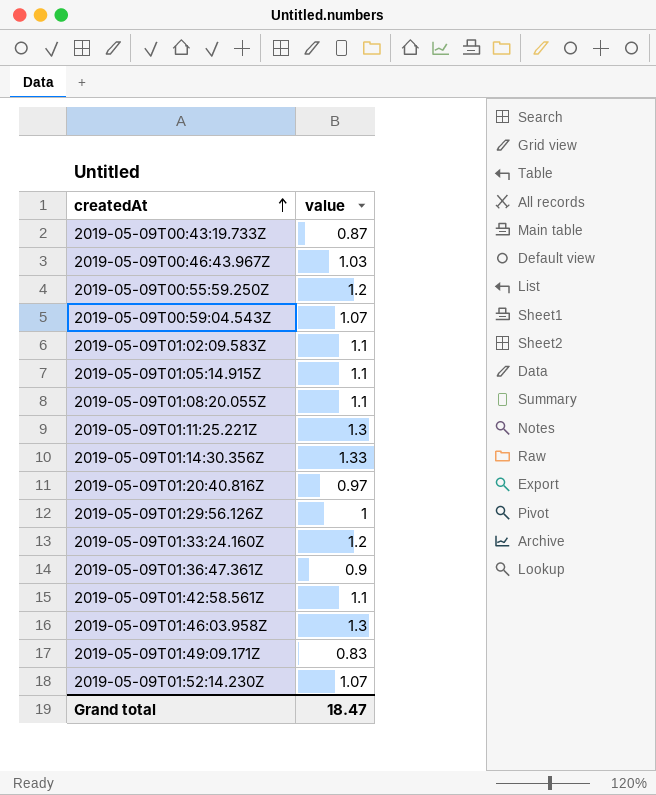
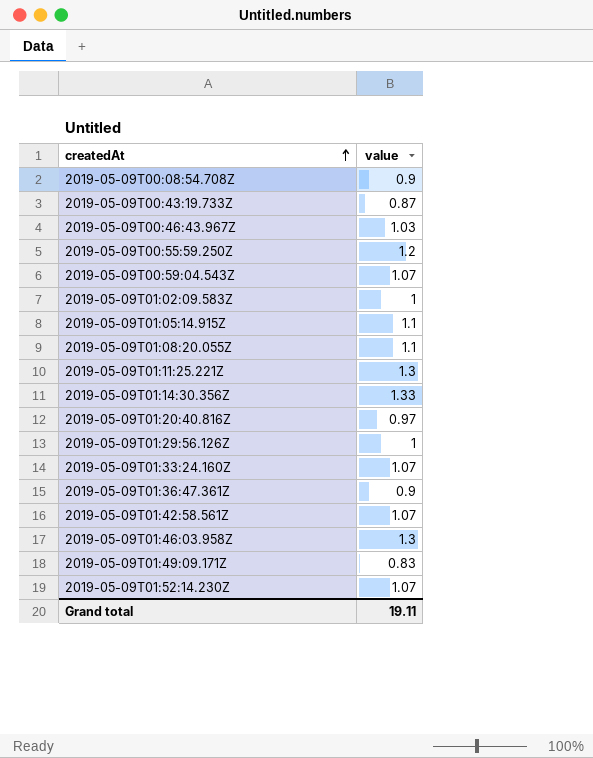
row 2019-05-09T00:08:54.708Z: none -> 0.9
2019-05-09T01:02:09.583Z | value: 1.1 -> 1
2019-05-09T01:33:24.160Z | value: 1.2 -> 1.07
2019-05-09T01:42:58.561Z | value: 1.1 -> 1.07
Grand total | value: 18.47 -> 19.11

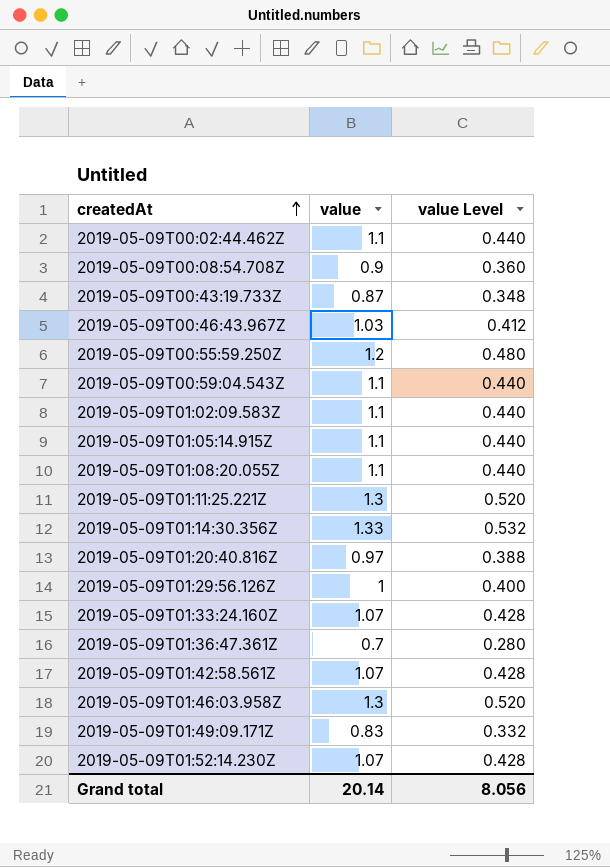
column value Level | formula: none -> [value] * 0.4
row 2019-05-09T00:02:44.462Z: none -> 1.1 | 0.440
2019-05-09T00:59:04.543Z | value: 1.07 -> 1.1
2019-05-09T01:02:09.583Z | value: 1 -> 1.1
2019-05-09T01:36:47.361Z | value: 0.9 -> 0.7
Grand total | value: 19.11 -> 20.14

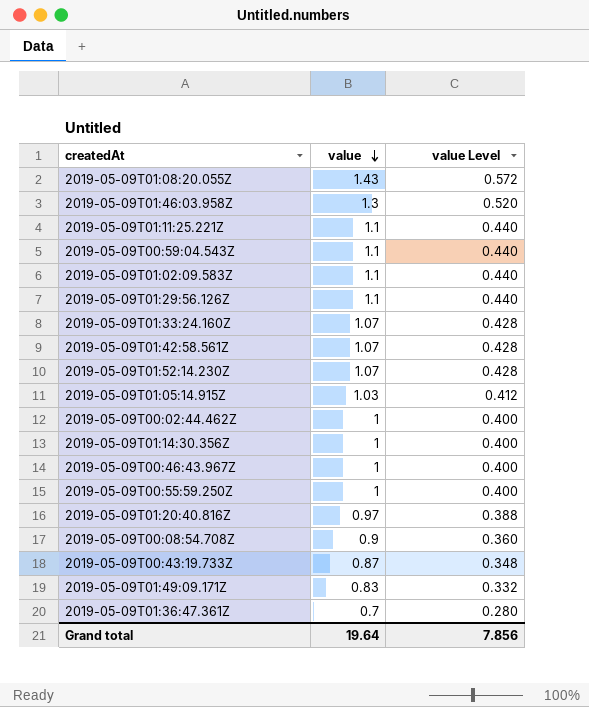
row order: createdAt ascending -> value descending
2019-05-09T01:08:20.055Z | value: 1.1 -> 1.43
2019-05-09T01:08:20.055Z | value Level: 0.440 -> 0.572
2019-05-09T01:11:25.221Z | value: 1.3 -> 1.1
2019-05-09T01:11:25.221Z | value Level: 0.520 -> 0.440
2019-05-09T01:29:56.126Z | value: 1 -> 1.1
2019-05-09T01:29:56.126Z | value Level: 0.400 -> 0.440
2019-05-09T01:05:14.915Z | value: 1.1 -> 1.03
2019-05-09T01:05:14.915Z | value Level: 0.440 -> 0.412
2019-05-09T00:02:44.462Z | value: 1.1 -> 1
2019-05-09T00:02:44.462Z | value Level: 0.440 -> 0.400
2019-05-09T01:14:30.356Z | value: 1.33 -> 1
2019-05-09T01:14:30.356Z | value Level: 0.532 -> 0.400
2019-05-09T00:46:43.967Z | value: 1.03 -> 1
2019-05-09T00:46:43.967Z | value Level: 0.412 -> 0.400
2019-05-09T00:55:59.250Z | value: 1.2 -> 1
2019-05-09T00:55:59.250Z | value Level: 0.480 -> 0.400
Grand total | value: 20.14 -> 19.64
Grand total | value Level: 8.056 -> 7.856

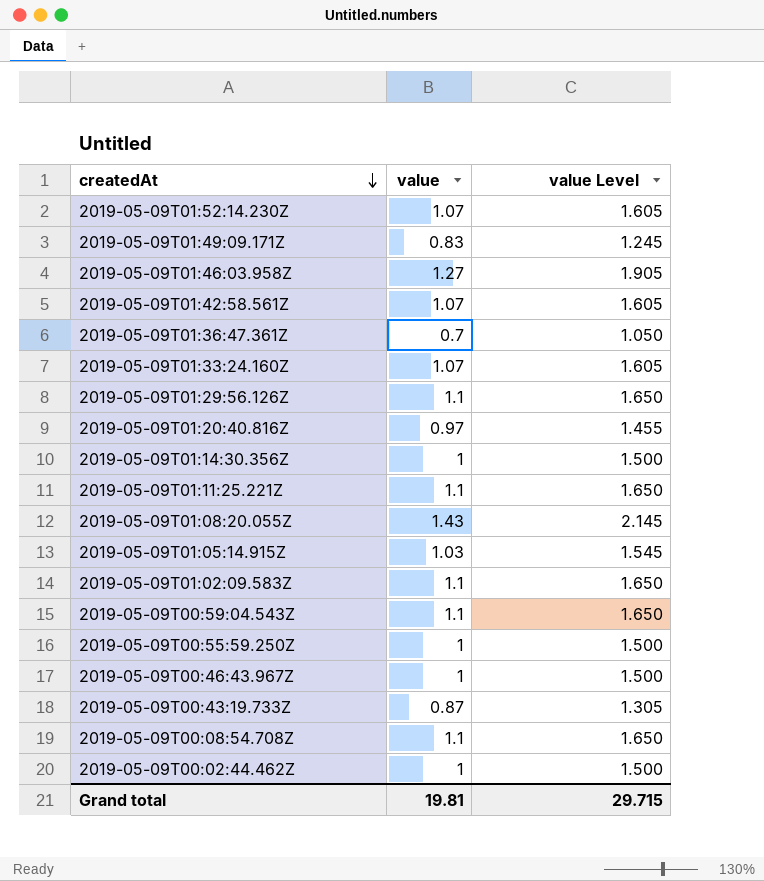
row order: value descending -> createdAt descending
column value Level | formula: [value] * 0.4 -> [value] * 1.5
2019-05-09T01:46:03.958Z | value: 1.3 -> 1.27
2019-05-09T00:08:54.708Z | value: 0.9 -> 1.1
Grand total | value: 19.64 -> 19.81
Grand total | value Level: 7.856 -> 29.715

